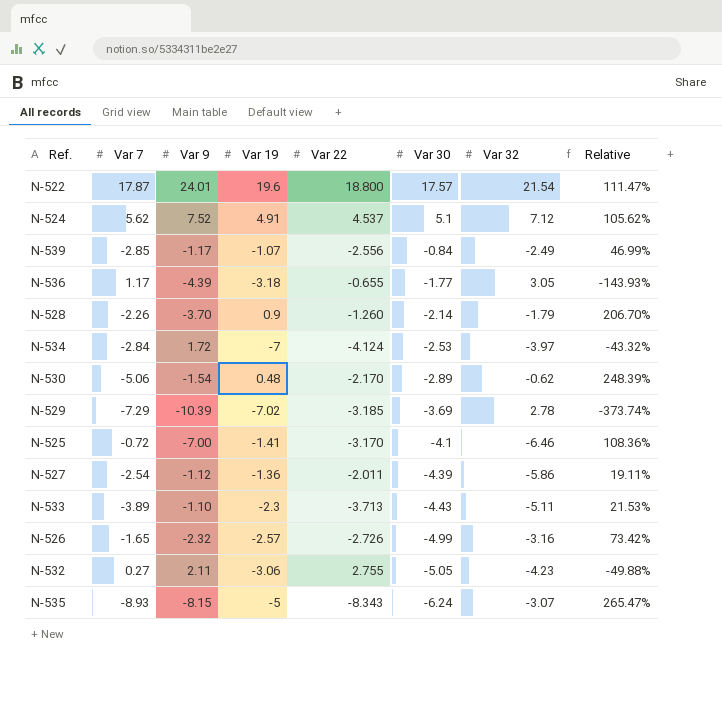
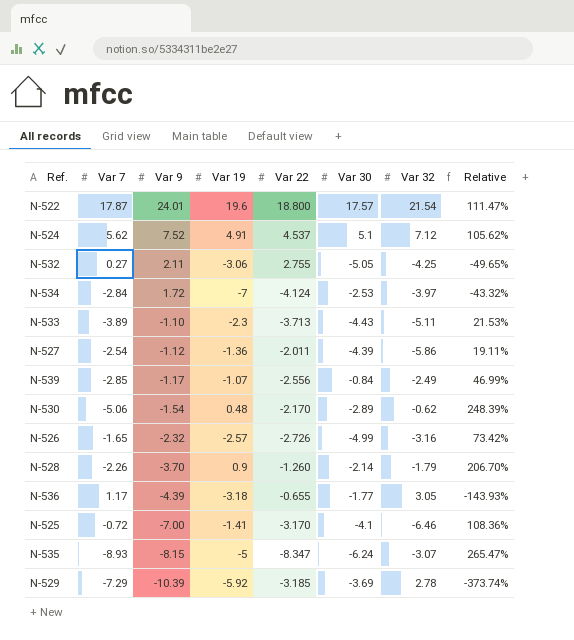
row order: Var 30 descending -> Var 9 descending
N-532 | Var 32: -4.23 -> -4.25
N-532 | Relative: -49.88% -> -49.65%
N-535 | Var 22: -8.343 -> -8.347
N-529 | Var 19: -7.02 -> -5.92

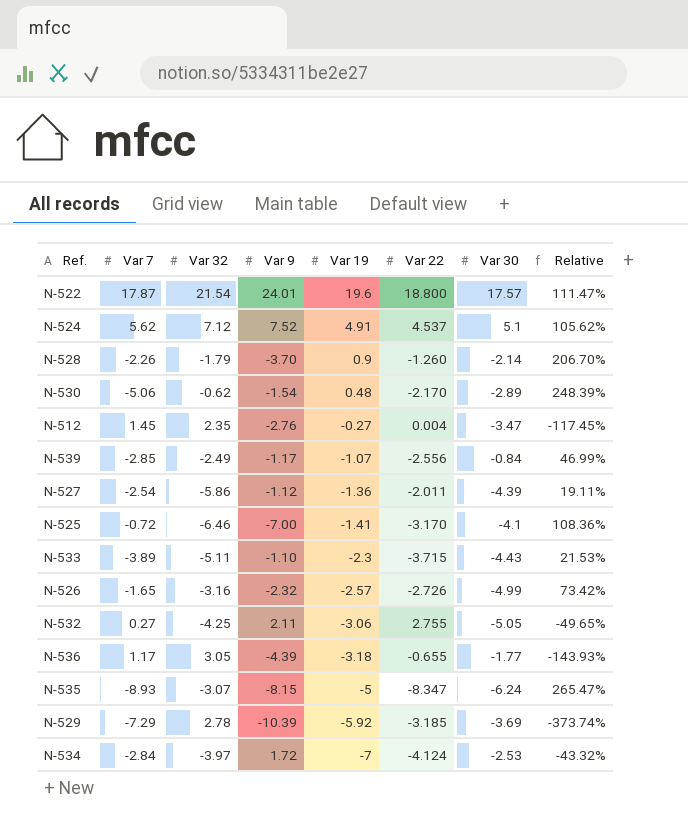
row order: Var 9 descending -> Var 19 descending
column Var 32 | position: 7 -> 3
row N-512: none -> 1.45 | 2.35 | -2.76 | -0.27 | 0.004 | -3.47 | -117.45%
N-533 | Var 22: -3.713 -> -3.715

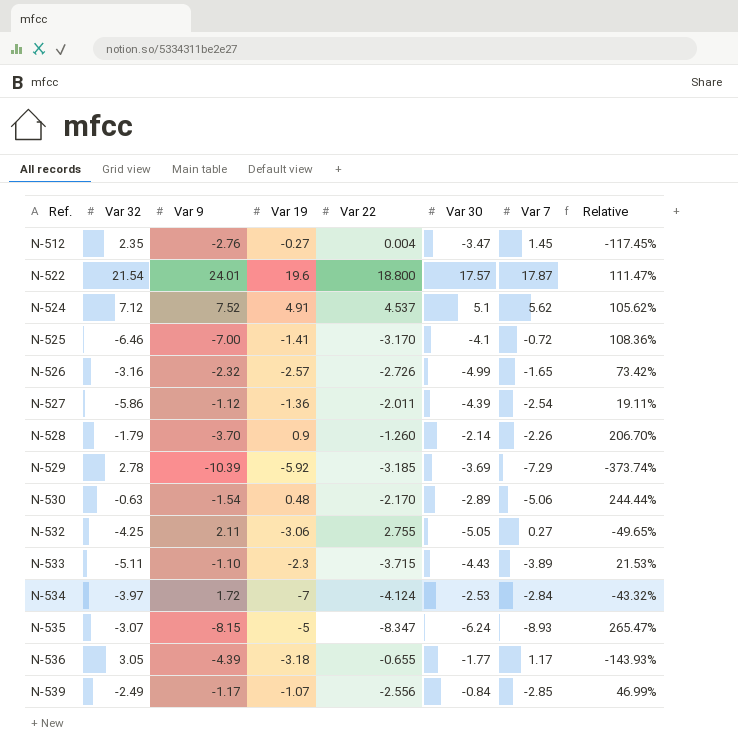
row order: Var 19 descending -> Ref. ascending
column Var 7 | position: 2 -> 7
N-530 | Var 32: -0.62 -> -0.63
N-530 | Relative: 248.39% -> 244.44%

